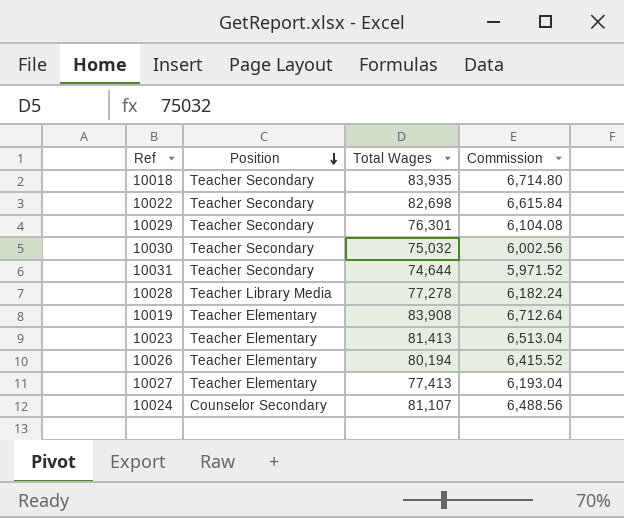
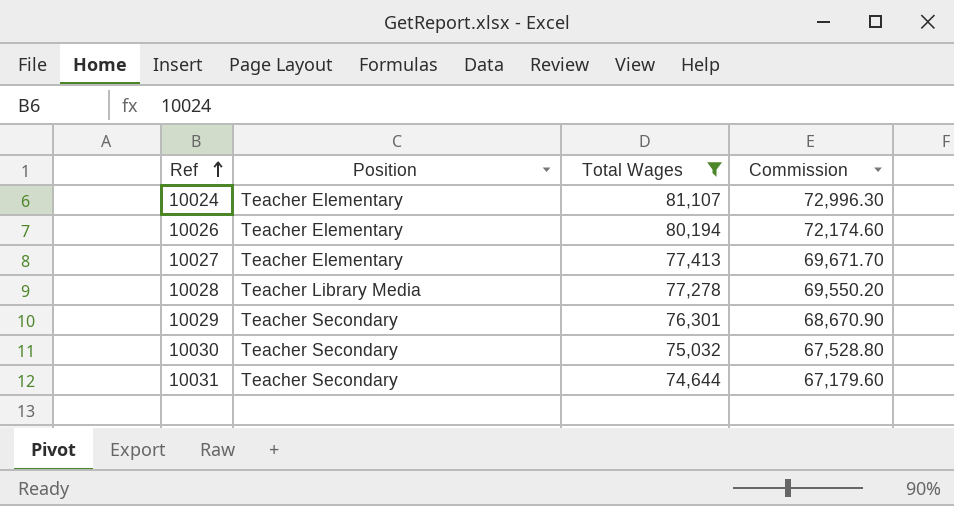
filter: none -> Total Wages <= 81,107
row order: Position descending -> Ref ascending
column Commission | formula: [Total Wages] * 0.08 -> [Total Wages] * 0.9
10024 | Position: Counselor Secondary -> Teacher Elementary

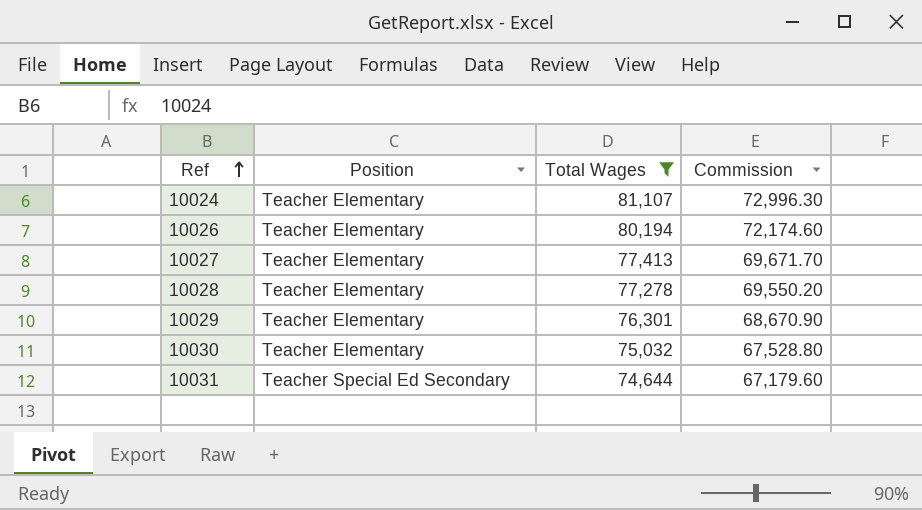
10028 | Position: Teacher Library Media -> Teacher Elementary
10029 | Position: Teacher Secondary -> Teacher Elementary
10030 | Position: Teacher Secondary -> Teacher Elementary
10031 | Position: Teacher Secondary -> Teacher Special Ed Secondary

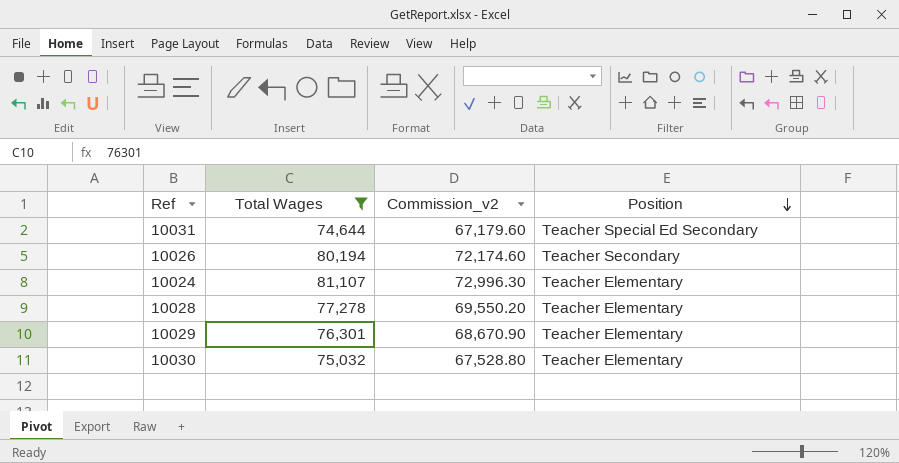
row order: Ref ascending -> Position descending
column name: Commission -> Commission_v2
column Position | position: 2 -> 4
row 10027: Teacher Elementary | 77,413 | 69,671.70 -> none
10026 | Position: Teacher Elementary -> Teacher Secondary

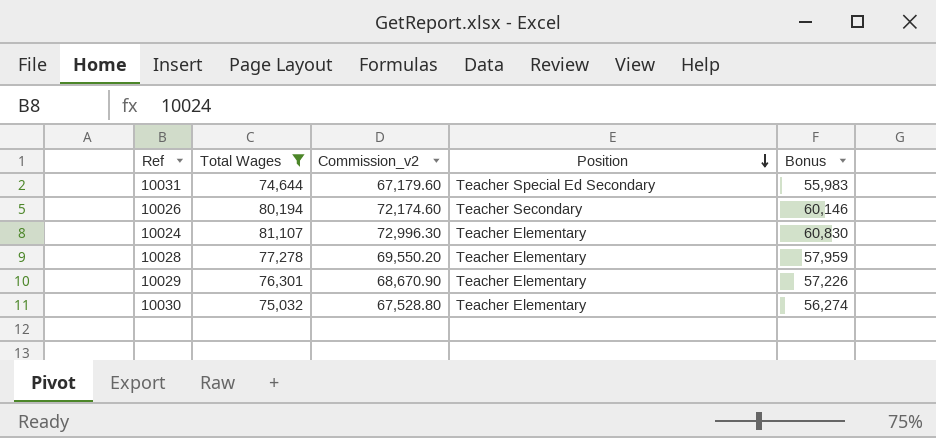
column Bonus | formula: none -> [Total Wages] * 0.75

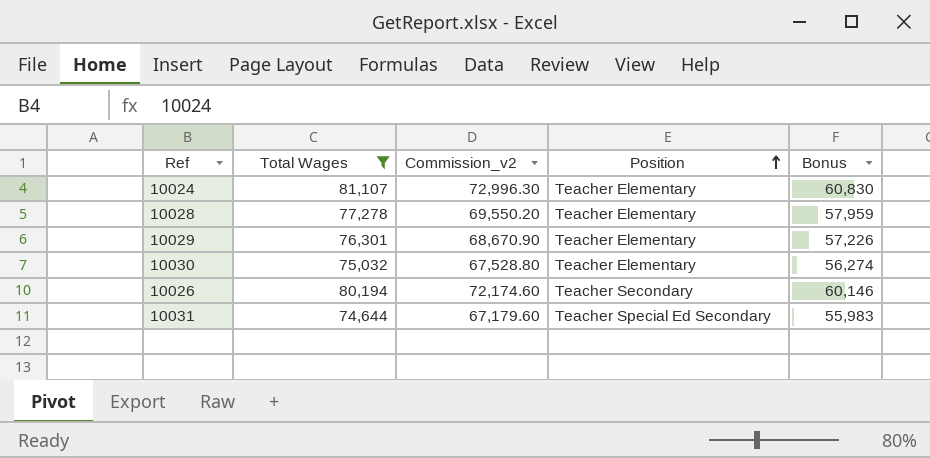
row order: Position descending -> Position ascending

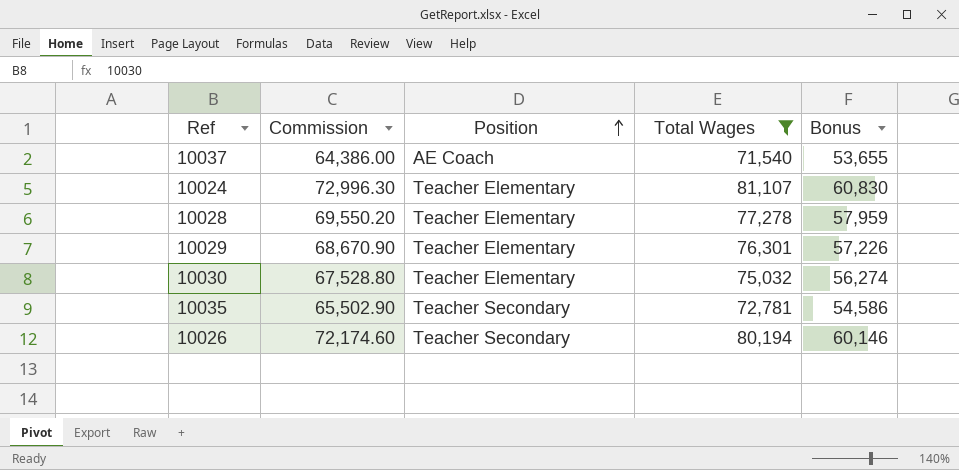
column name: Commission_v2 -> Commission
column Total Wages | position: 2 -> 4
row 10031: 74,644 | 67,179.60 | Teacher Special Ed Secondary | 55,983 -> none
row 10037: none -> 64,386.00 | AE Coach | 71,540 | 53,655
row 10035: none -> 65,502.90 | Teacher Secondary | 72,781 | 54,586

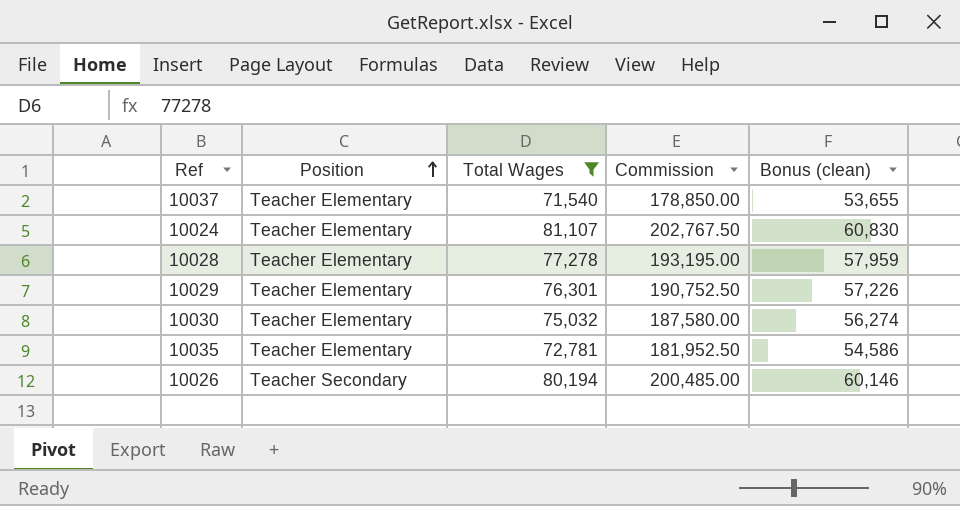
column Commission | formula: [Total Wages] * 0.9 -> [Total Wages] * 2.5
column Commission | position: 2 -> 4
column name: Bonus -> Bonus (clean)
10037 | Position: AE Coach -> Teacher Elementary
10035 | Position: Teacher Secondary -> Teacher Elementary

